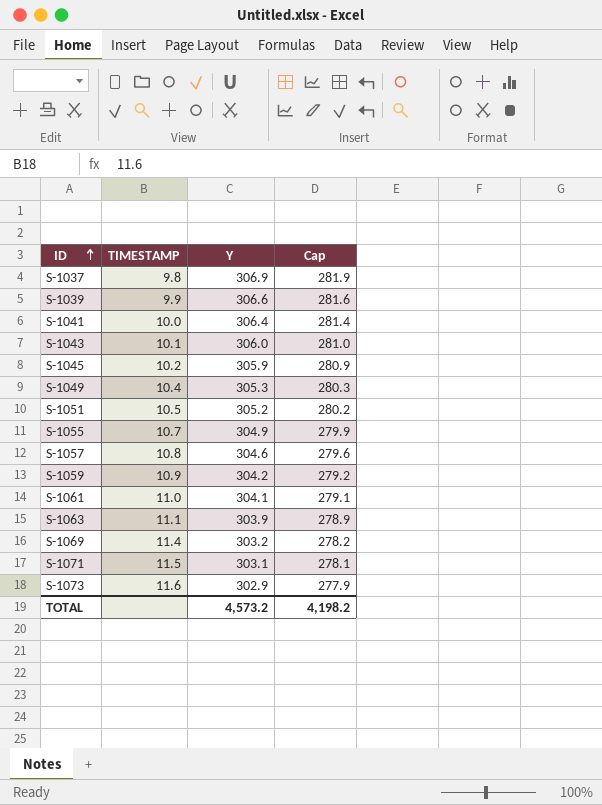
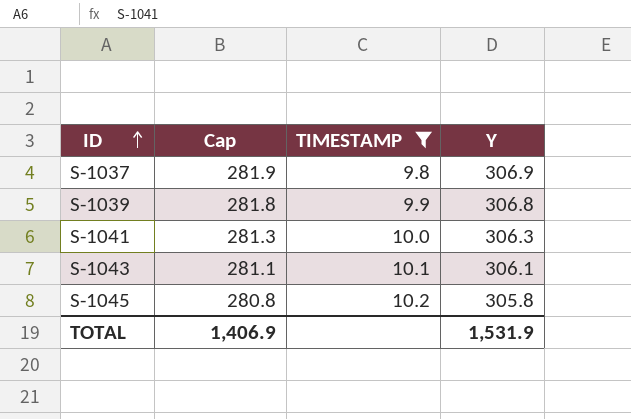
filter: none -> TIMESTAMP <= 10.2
column Cap | position: 4 -> 2
S-1039 | Cap: 281.6 -> 281.8
S-1039 | Y: 306.6 -> 306.8
S-1041 | Cap: 281.4 -> 281.3
S-1041 | Y: 306.4 -> 306.3
S-1043 | Cap: 281.0 -> 281.1
S-1043 | Y: 306.0 -> 306.1
S-1045 | Cap: 280.9 -> 280.8
S-1045 | Y: 305.9 -> 305.8
TOTAL | Cap: 4,198.2 -> 1,406.9
TOTAL | Y: 4,573.2 -> 1,531.9

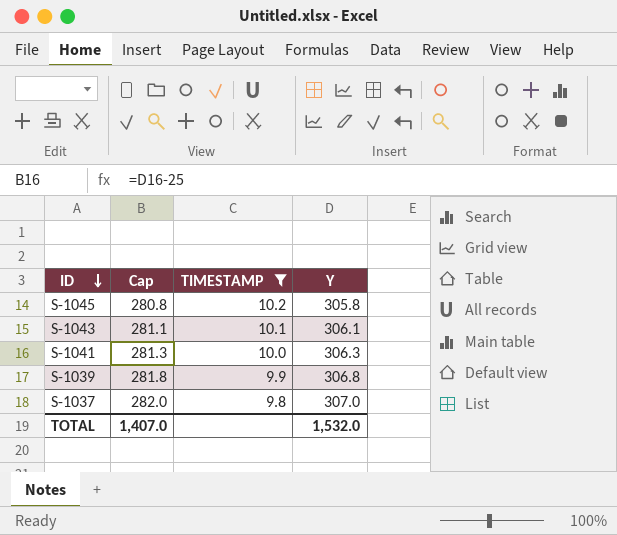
row order: ID ascending -> ID descending
S-1037 | Cap: 281.9 -> 282.0
S-1037 | Y: 306.9 -> 307.0
TOTAL | Cap: 1,406.9 -> 1,407.0
TOTAL | Y: 1,531.9 -> 1,532.0

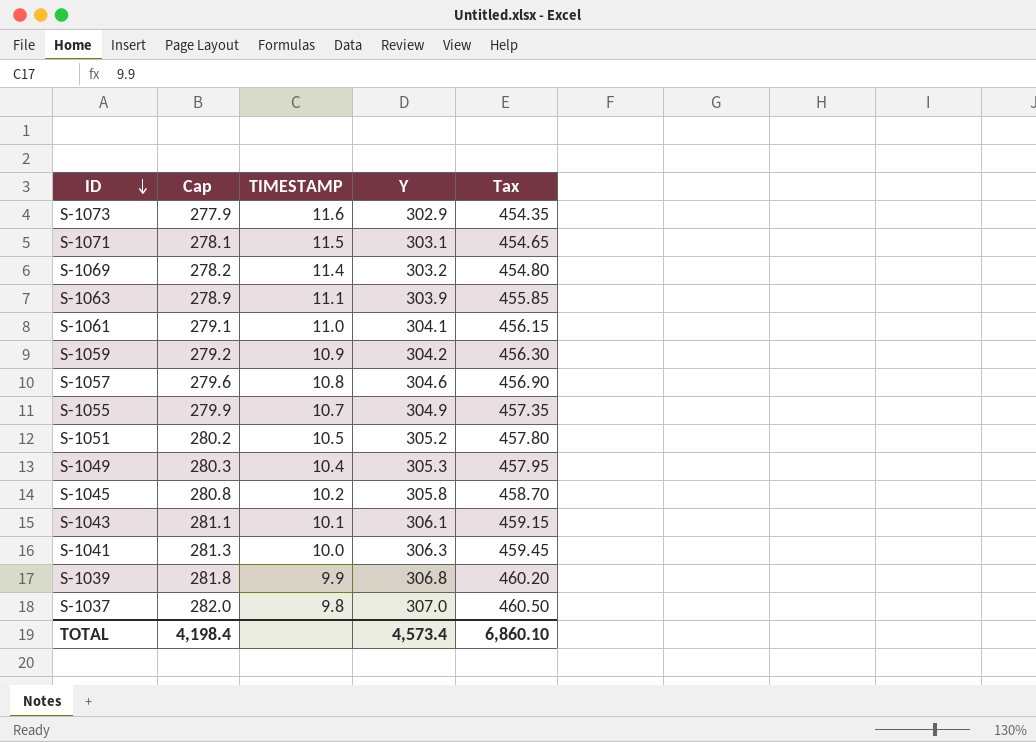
filter: TIMESTAMP <= 10.2 -> none
column Tax | formula: none -> [Y] * 1.5
TOTAL | Cap: 1,407.0 -> 4,198.4
TOTAL | Y: 1,532.0 -> 4,573.4

